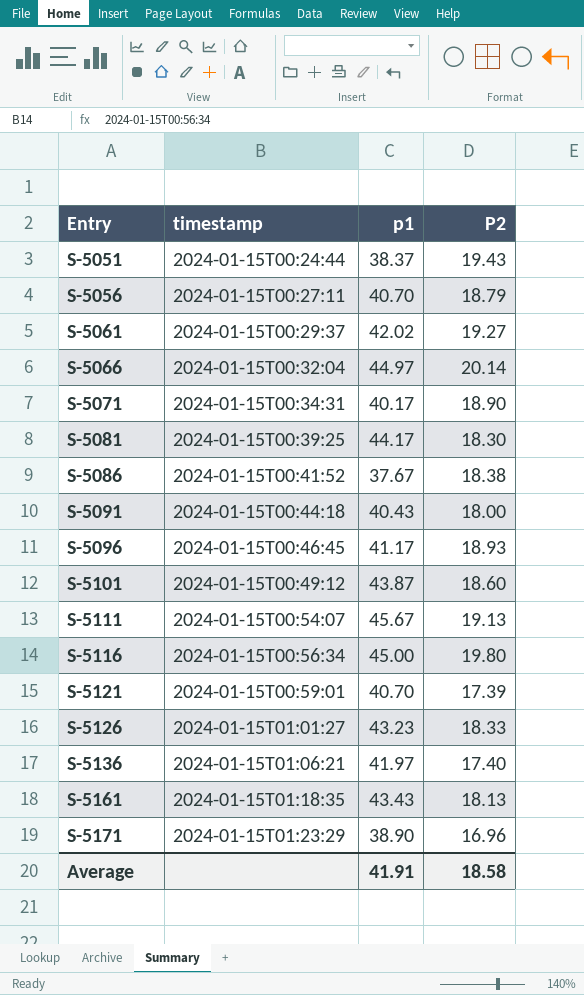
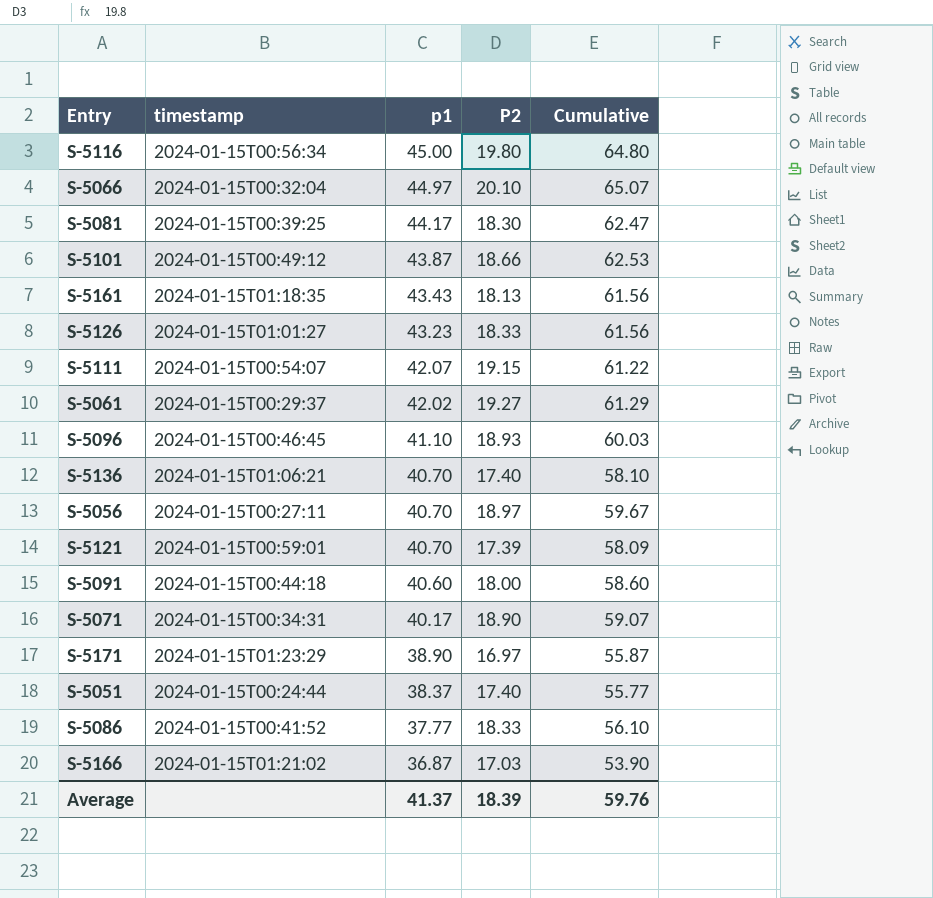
row order: Entry ascending -> p1 descending
column Cumulative | formula: none -> [p1] + [P2]
S-5066 | P2: 20.14 -> 20.10
S-5101 | P2: 18.60 -> 18.66
S-5111 | p1: 45.67 -> 42.07
S-5111 | P2: 19.13 -> 19.15
S-5096 | p1: 41.17 -> 41.10
S-5136 | p1: 41.97 -> 40.70
S-5056 | P2: 18.79 -> 18.97
S-5091 | p1: 40.43 -> 40.60
S-5171 | P2: 16.96 -> 16.97
S-5051 | P2: 19.43 -> 17.40
S-5086 | p1: 37.67 -> 37.77
S-5086 | P2: 18.38 -> 18.33
row S-5166: none -> 2024-01-15T01:21:02 | 36.87 | 17.03 | 53.90
Average | p1: 41.91 -> 41.37
Average | P2: 18.58 -> 18.39

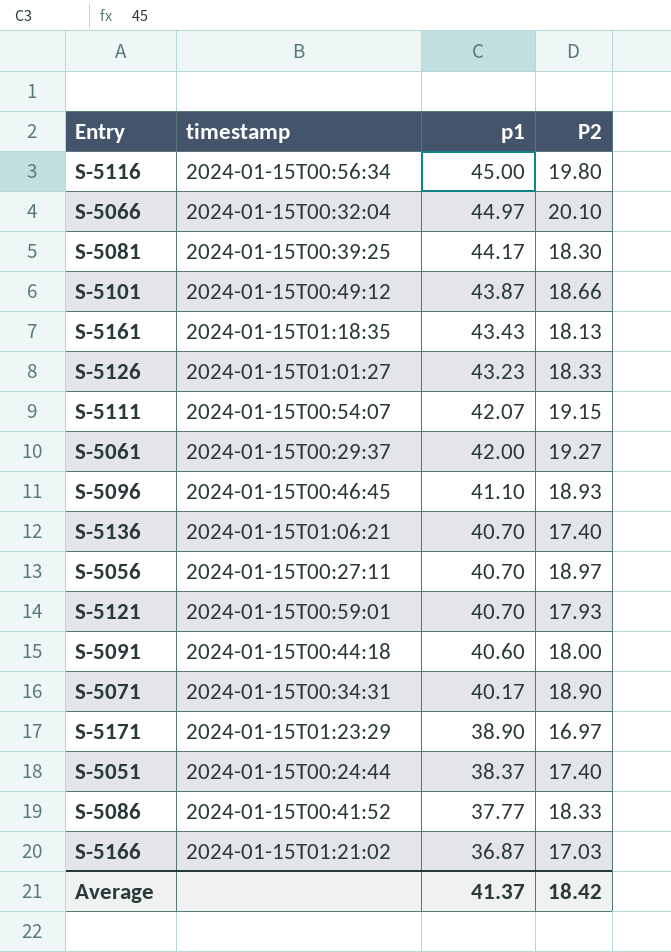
column Cumulative | formula: [p1] + [P2] -> none
S-5061 | p1: 42.02 -> 42.00
S-5121 | P2: 17.39 -> 17.93
Average | P2: 18.39 -> 18.42

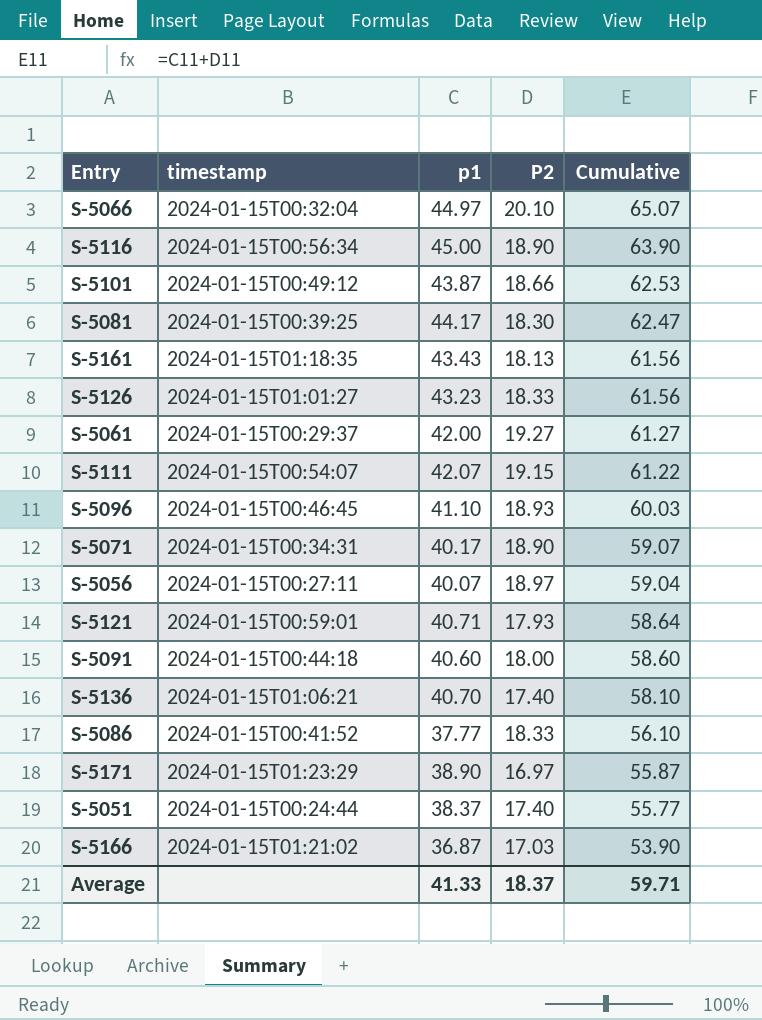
row order: p1 descending -> Cumulative descending
column Cumulative | formula: none -> [p1] + [P2]
S-5116 | P2: 19.80 -> 18.90
S-5056 | p1: 40.70 -> 40.07
S-5121 | p1: 40.70 -> 40.71
Average | p1: 41.37 -> 41.33
Average | P2: 18.42 -> 18.37

